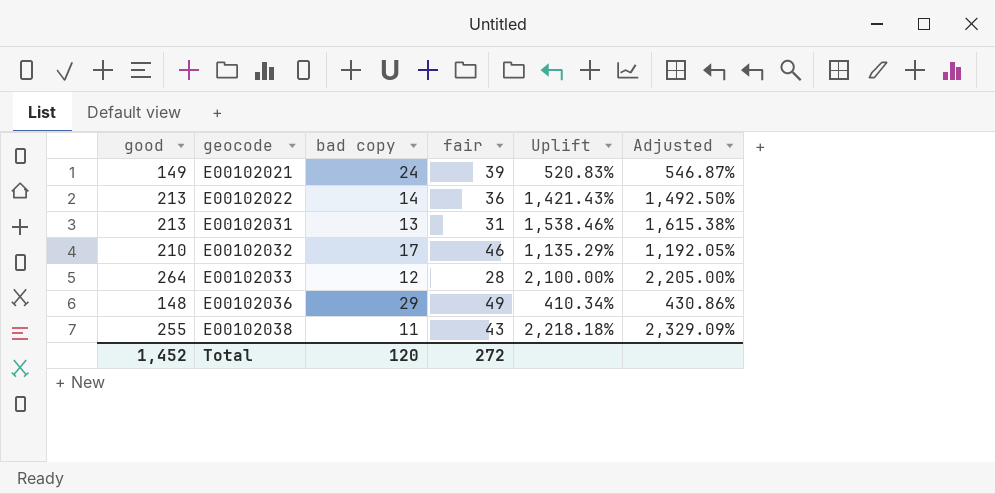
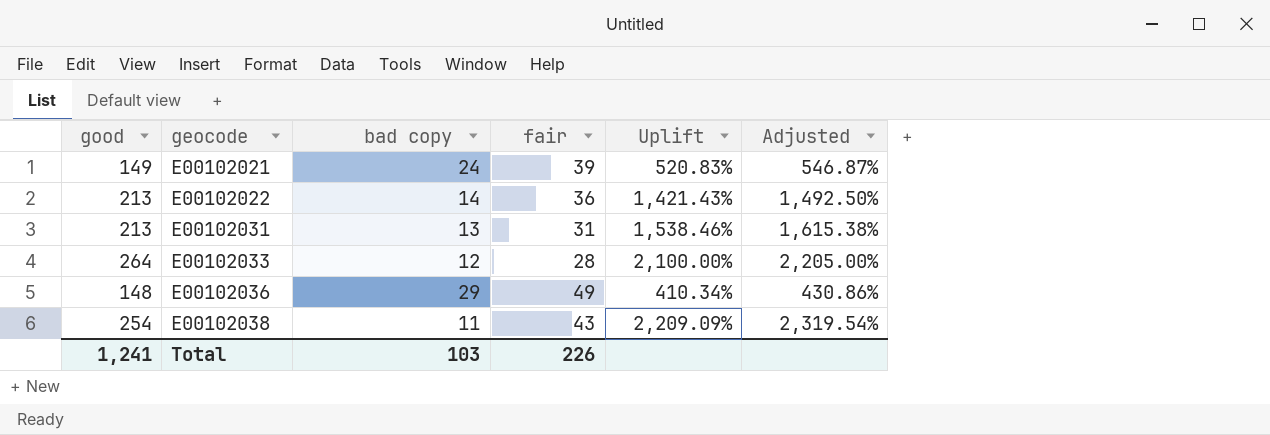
row E00102032: 210 | 17 | 46 | 1,135.29% | 1,192.05% -> none
E00102038 | good: 255 -> 254
E00102038 | Uplift: 2,218.18% -> 2,209.09%
E00102038 | Adjusted: 2,329.09% -> 2,319.54%
Total | good: 1,452 -> 1,241
Total | bad copy: 120 -> 103
Total | fair: 272 -> 226

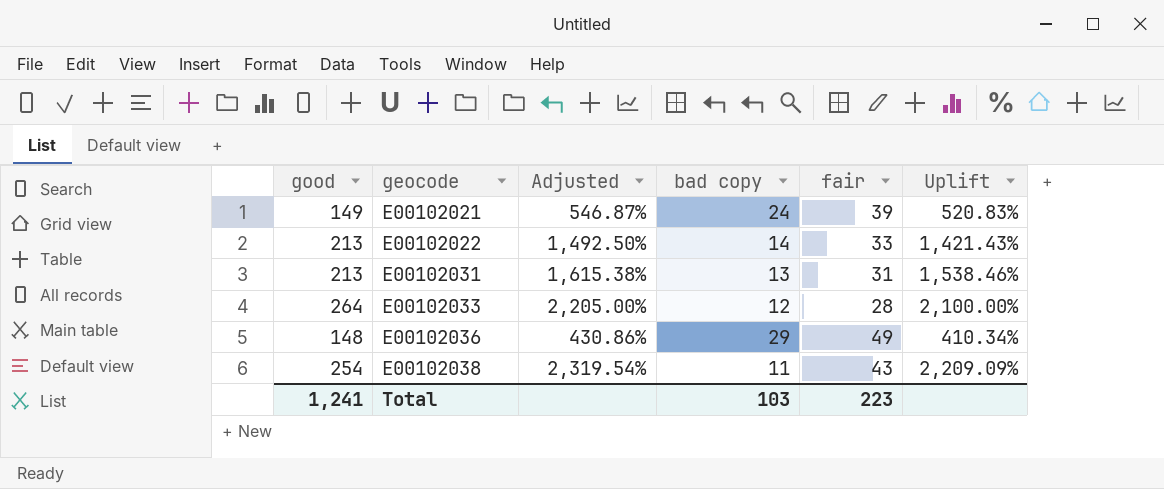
column Adjusted | position: 6 -> 3
E00102022 | fair: 36 -> 33
Total | fair: 226 -> 223

